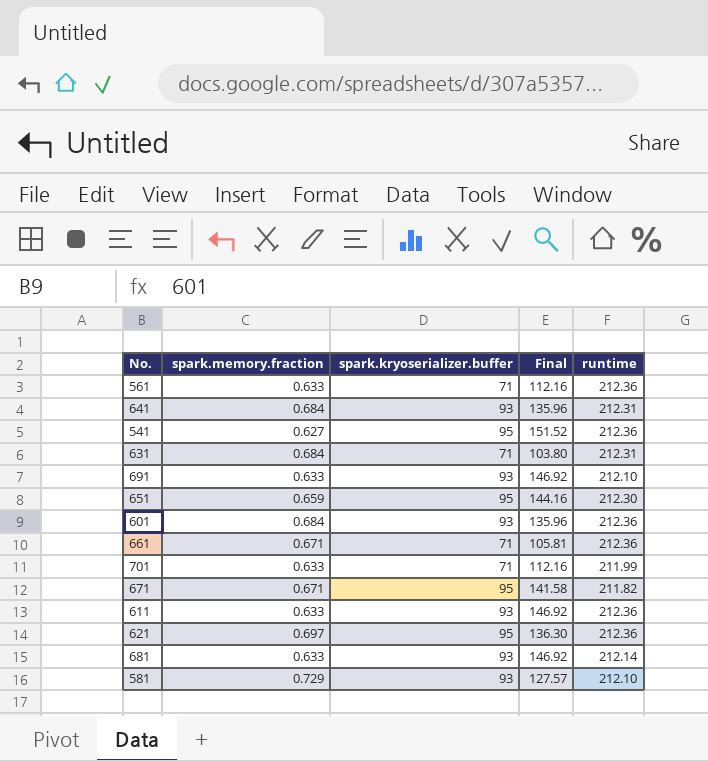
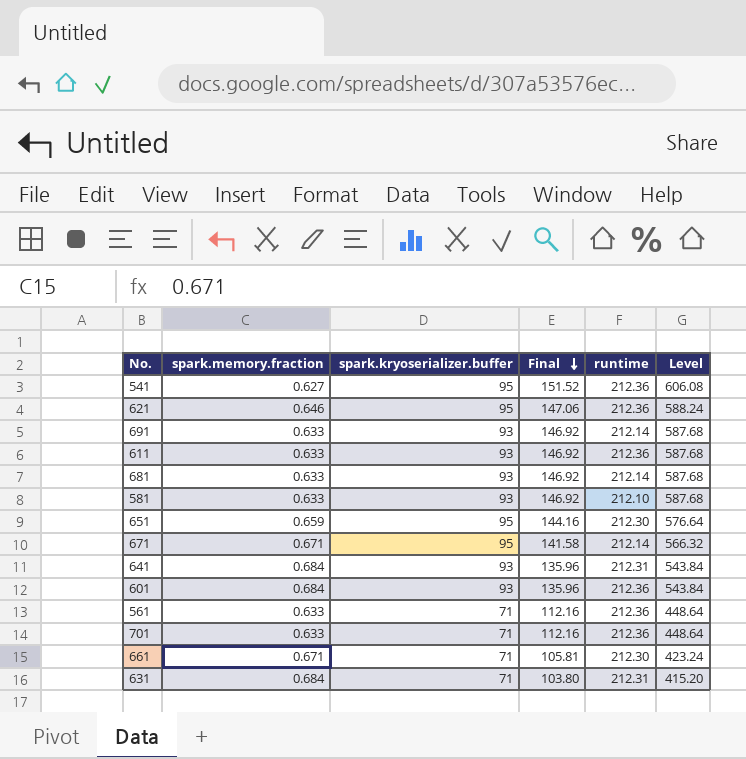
row order: none -> Final descending
column Level | formula: none -> [Final] * 4
621 | spark.memory.fraction: 0.697 -> 0.646
621 | Final: 136.30 -> 147.06
691 | runtime: 212.10 -> 212.14
581 | spark.memory.fraction: 0.729 -> 0.633
581 | Final: 127.57 -> 146.92
671 | runtime: 211.82 -> 212.14
701 | runtime: 211.99 -> 212.36
661 | runtime: 212.36 -> 212.30

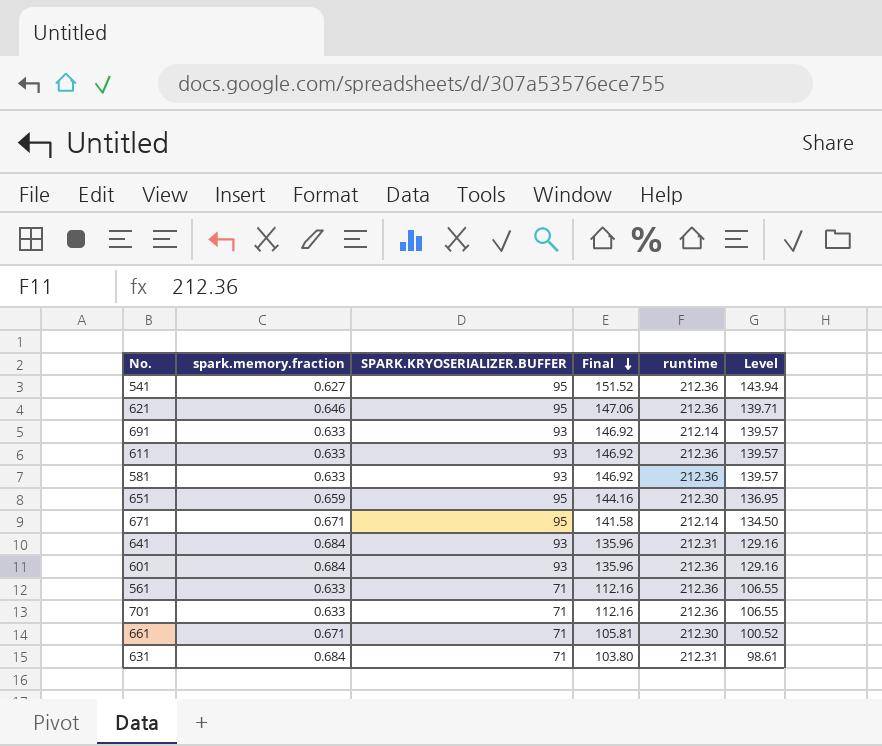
column name: spark.kryoserializer.buffer -> SPARK.KRYOSERIALIZER.BUFFER
column Level | formula: [Final] * 4 -> [Final] * 0.95
row 681: 0.633 | 93 | 146.92 | 212.14 | 587.68 -> none
581 | runtime: 212.10 -> 212.36

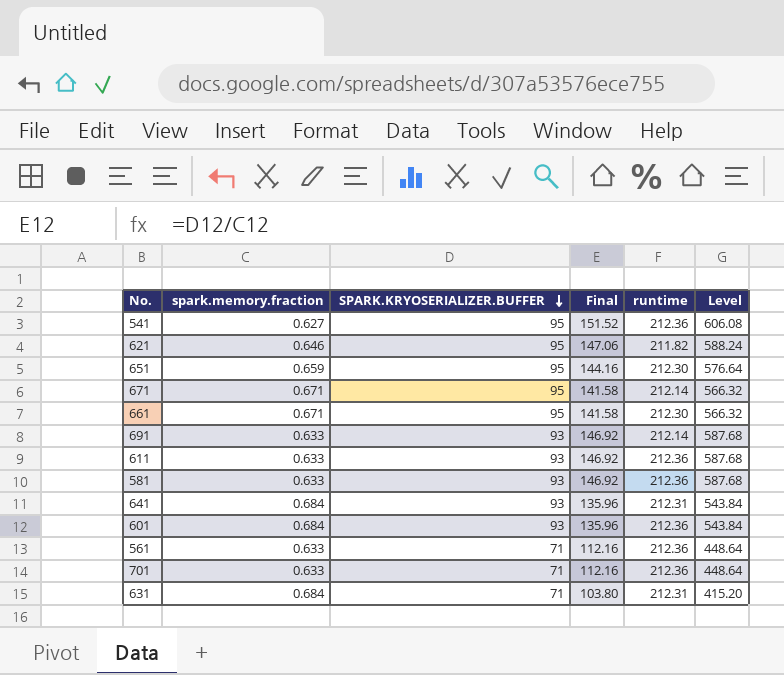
row order: Final descending -> SPARK.KRYOSERIALIZER.BUFFER descending
column Level | formula: [Final] * 0.95 -> [Final] * 4
621 | runtime: 212.36 -> 211.82
661 | SPARK.KRYOSERIALIZER.BUFFER: 71 -> 95
661 | Final: 105.81 -> 141.58

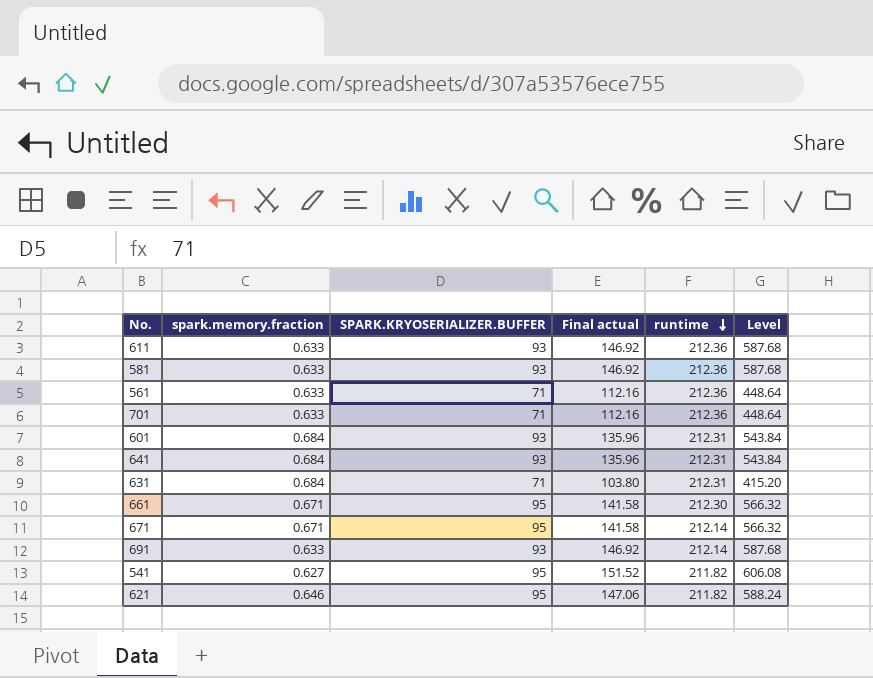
row order: SPARK.KRYOSERIALIZER.BUFFER descending -> runtime descending
column name: Final -> Final actual
row 651: 0.659 | 95 | 144.16 | 212.30 | 576.64 -> none
601 | runtime: 212.36 -> 212.31
541 | runtime: 212.36 -> 211.82

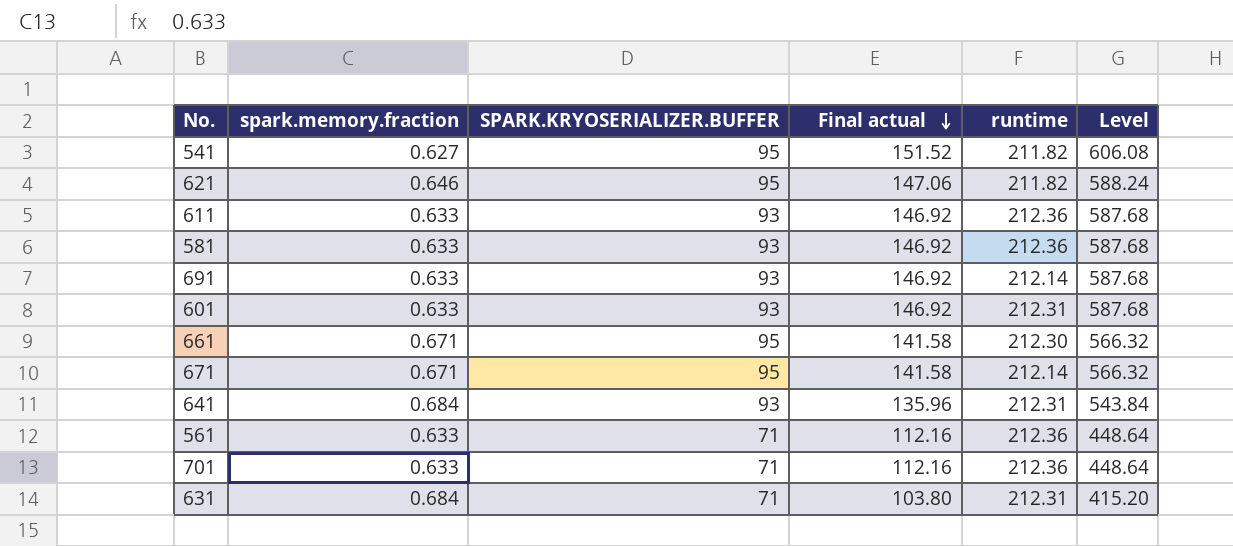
row order: runtime descending -> Final actual descending
601 | spark.memory.fraction: 0.684 -> 0.633
601 | Final actual: 135.96 -> 146.92
601 | Level: 543.84 -> 587.68

